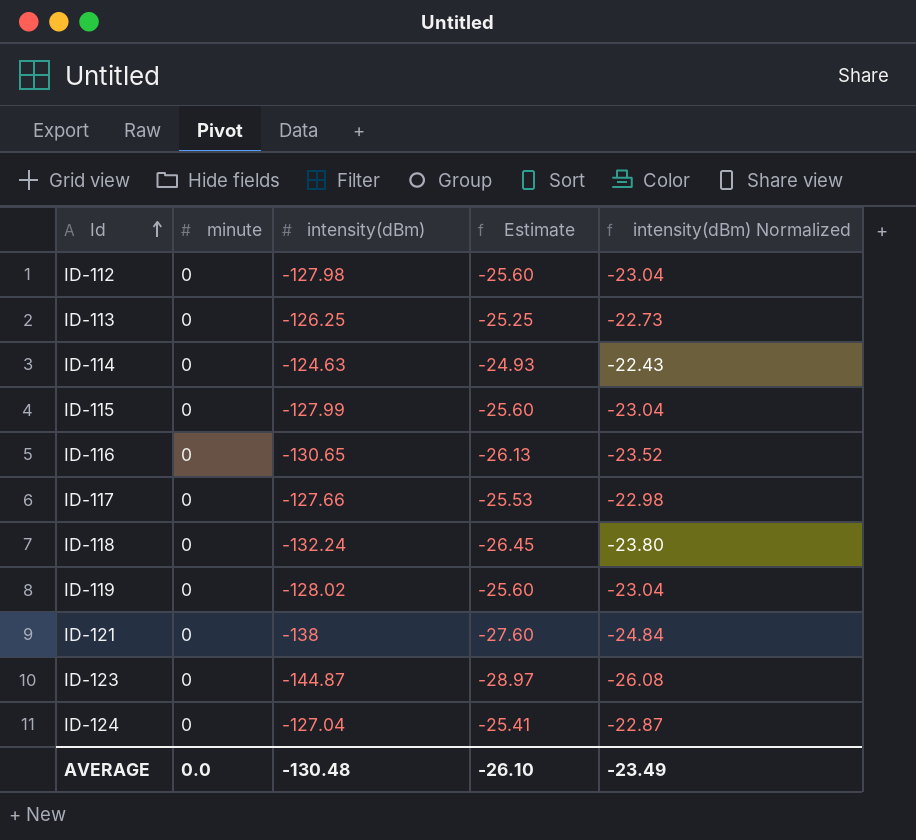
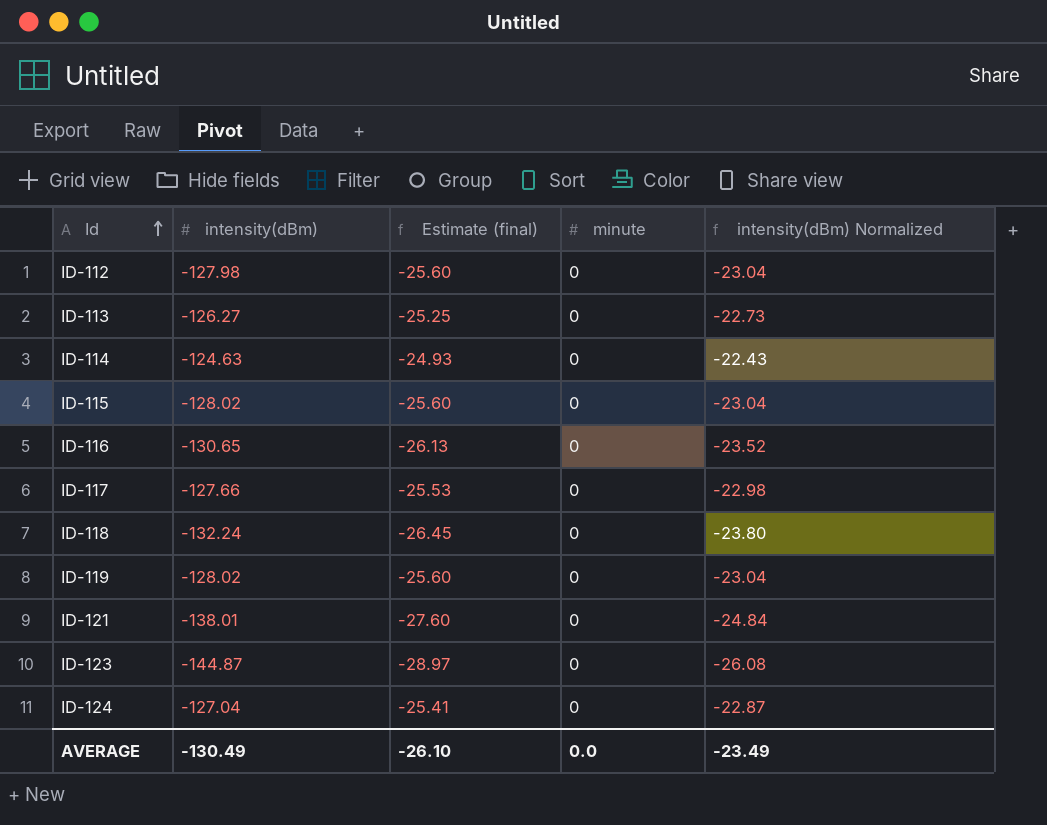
column name: Estimate -> Estimate (final)
column minute | position: 2 -> 4
ID-113 | intensity(dBm): -126.25 -> -126.27
ID-115 | intensity(dBm): -127.99 -> -128.02
ID-121 | intensity(dBm): -138 -> -138.01
AVERAGE | intensity(dBm): -130.48 -> -130.49

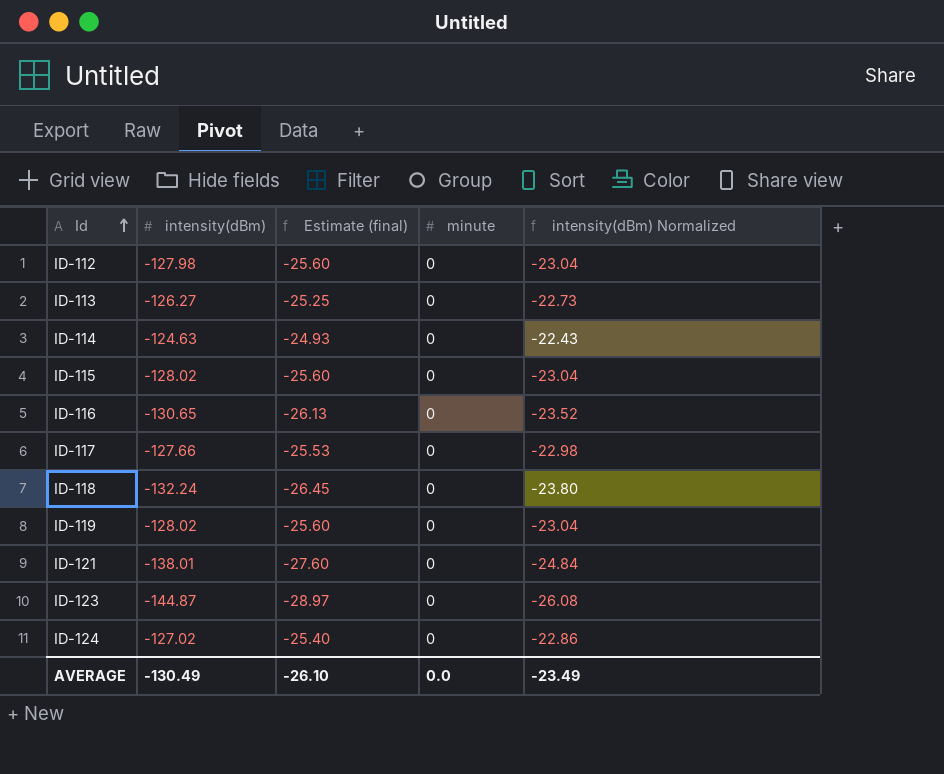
ID-124 | intensity(dBm): -127.04 -> -127.02
ID-124 | Estimate (final): -25.41 -> -25.40
ID-124 | intensity(dBm) Normalized: -22.87 -> -22.86

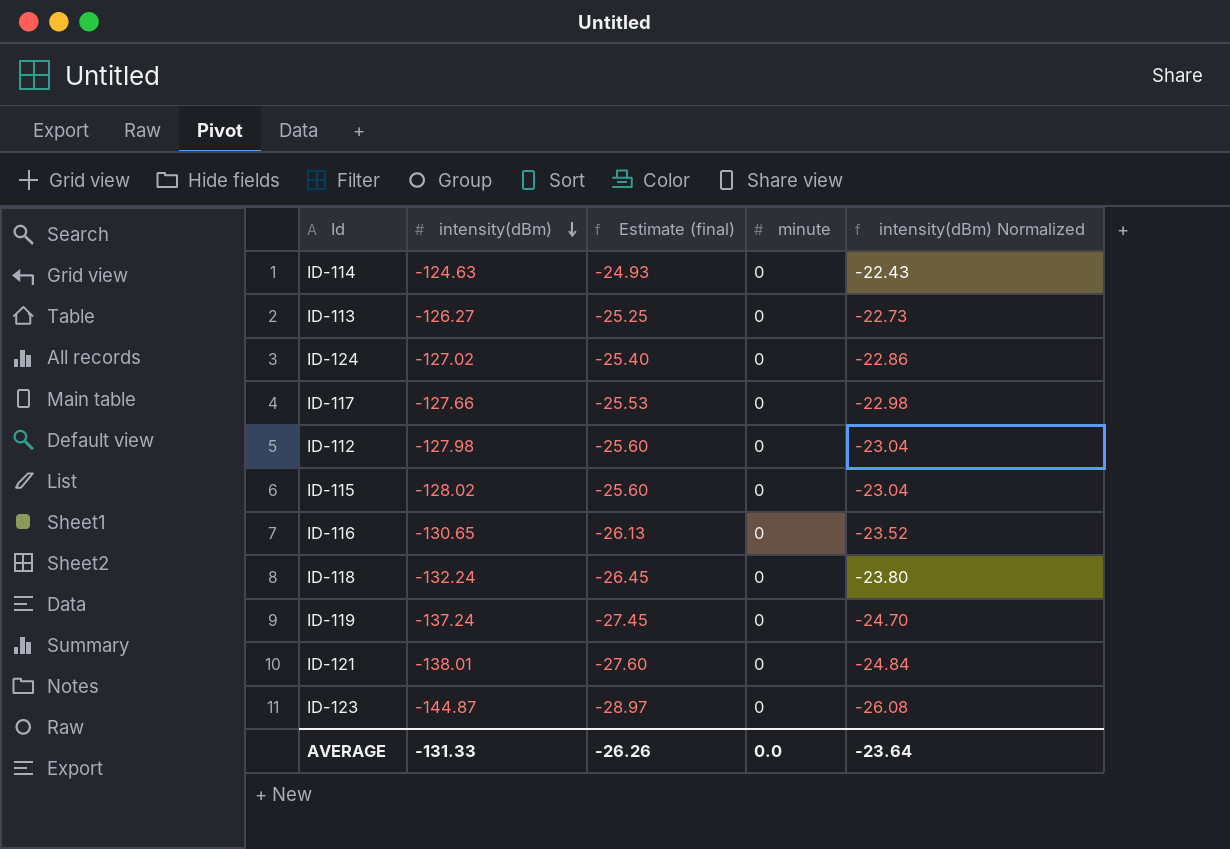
row order: Id ascending -> intensity(dBm) descending
ID-119 | intensity(dBm): -128.02 -> -137.24
ID-119 | Estimate (final): -25.60 -> -27.45
ID-119 | intensity(dBm) Normalized: -23.04 -> -24.70
AVERAGE | intensity(dBm): -130.49 -> -131.33
AVERAGE | Estimate (final): -26.10 -> -26.26
AVERAGE | intensity(dBm) Normalized: -23.49 -> -23.64

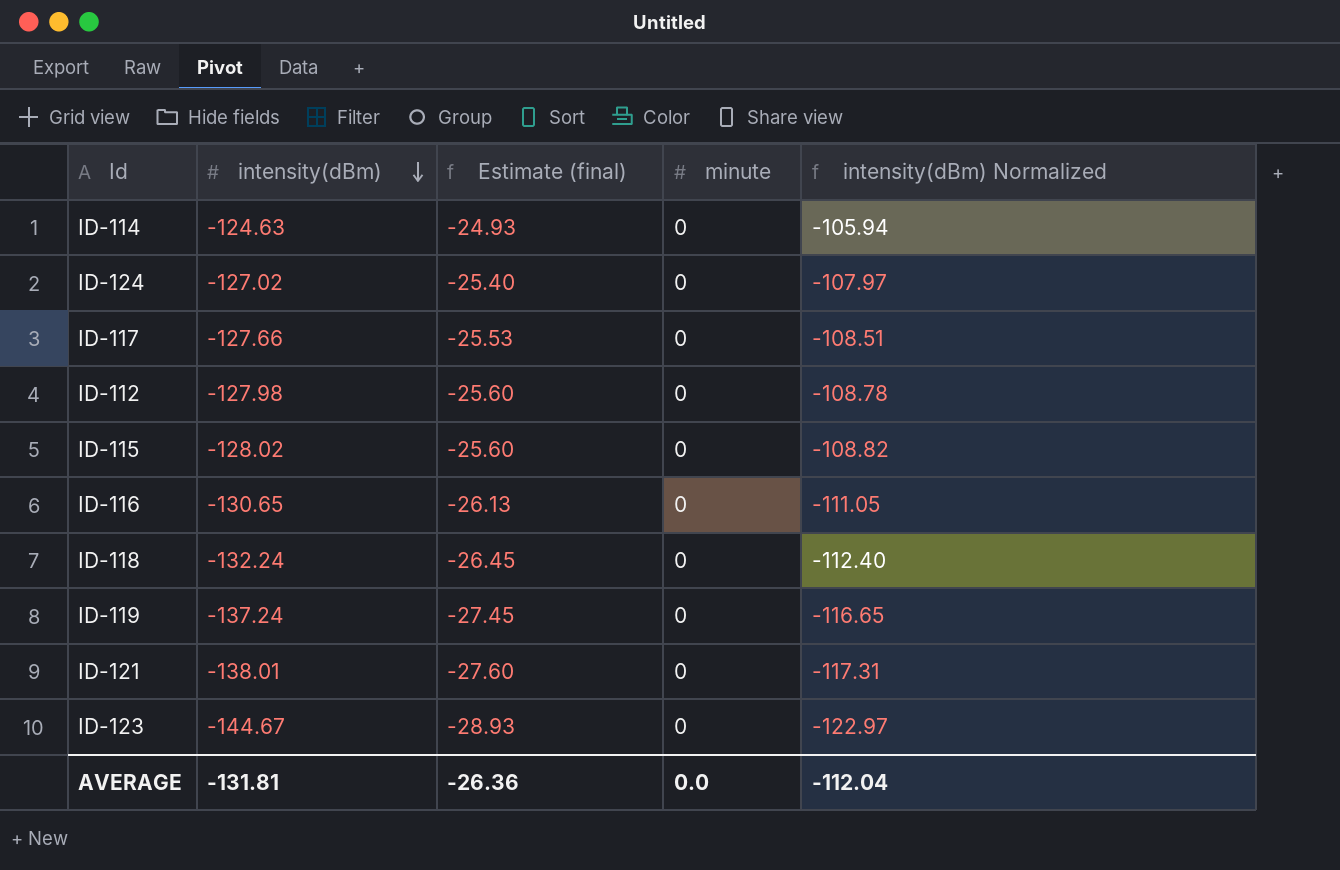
column intensity(dBm) Normalized | formula: [intensity(dBm)] * 0.18 -> [intensity(dBm)] * 0.85
row ID-113: -126.27 | -25.25 | 0 | -22.73 -> none
ID-123 | intensity(dBm): -144.87 -> -144.67
ID-123 | Estimate (final): -28.97 -> -28.93
AVERAGE | intensity(dBm): -131.33 -> -131.81
AVERAGE | Estimate (final): -26.26 -> -26.36
AVERAGE | intensity(dBm) Normalized: -23.64 -> -112.04

